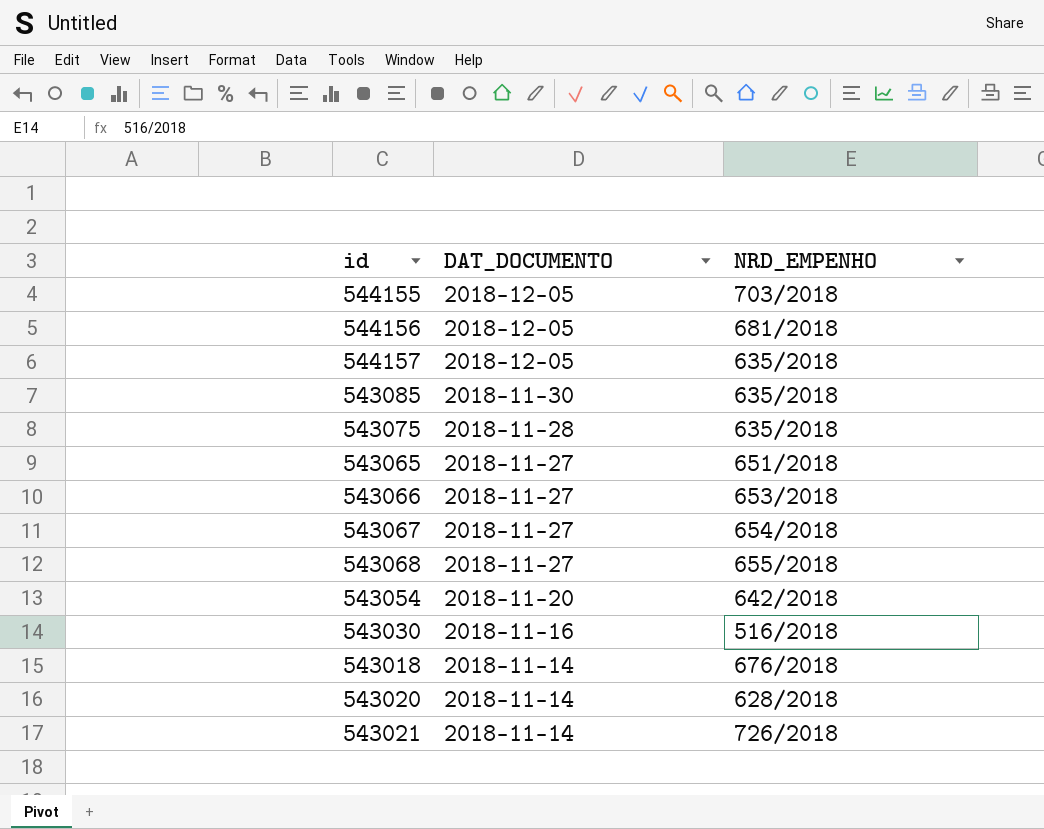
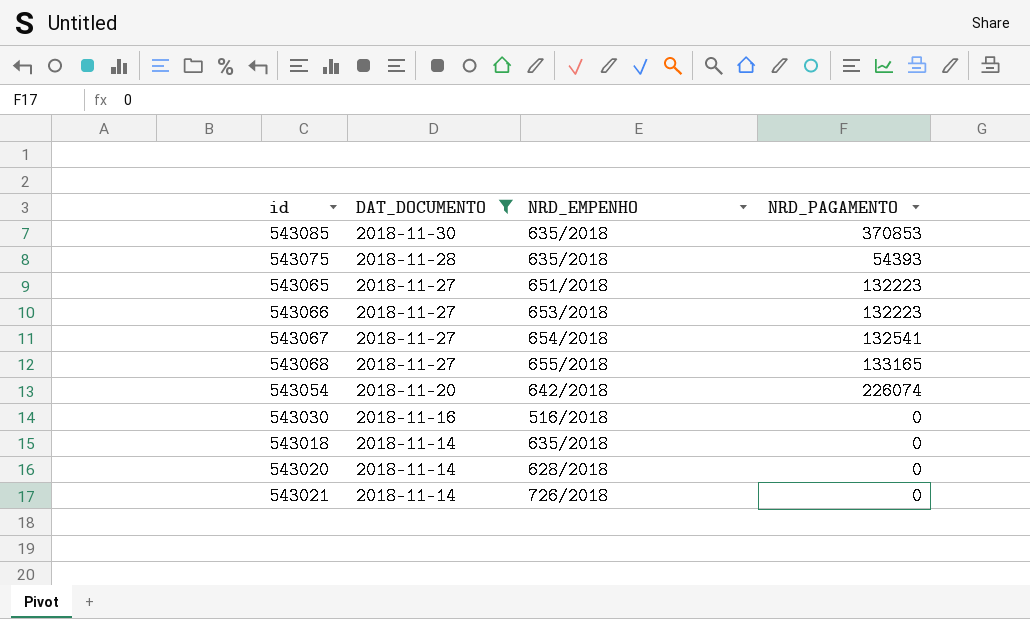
filter: none -> DAT_DOCUMENTO != 2018-12-05
column NRD_PAGAMENTO | position: none -> 4
543018 | NRD_EMPENHO: 676/2018 -> 635/2018

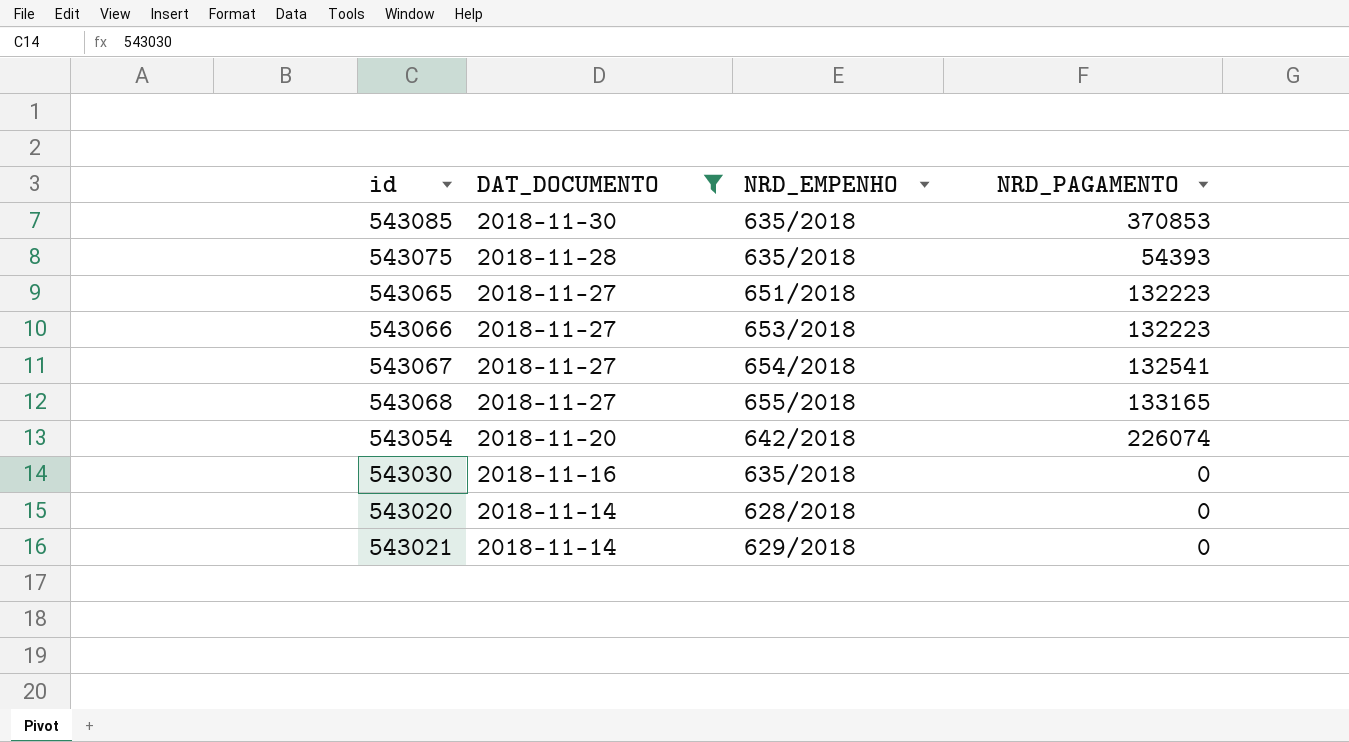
row 543018: 2018-11-14 | 635/2018 | 0 -> none
543030 | NRD_EMPENHO: 516/2018 -> 635/2018
543021 | NRD_EMPENHO: 726/2018 -> 629/2018

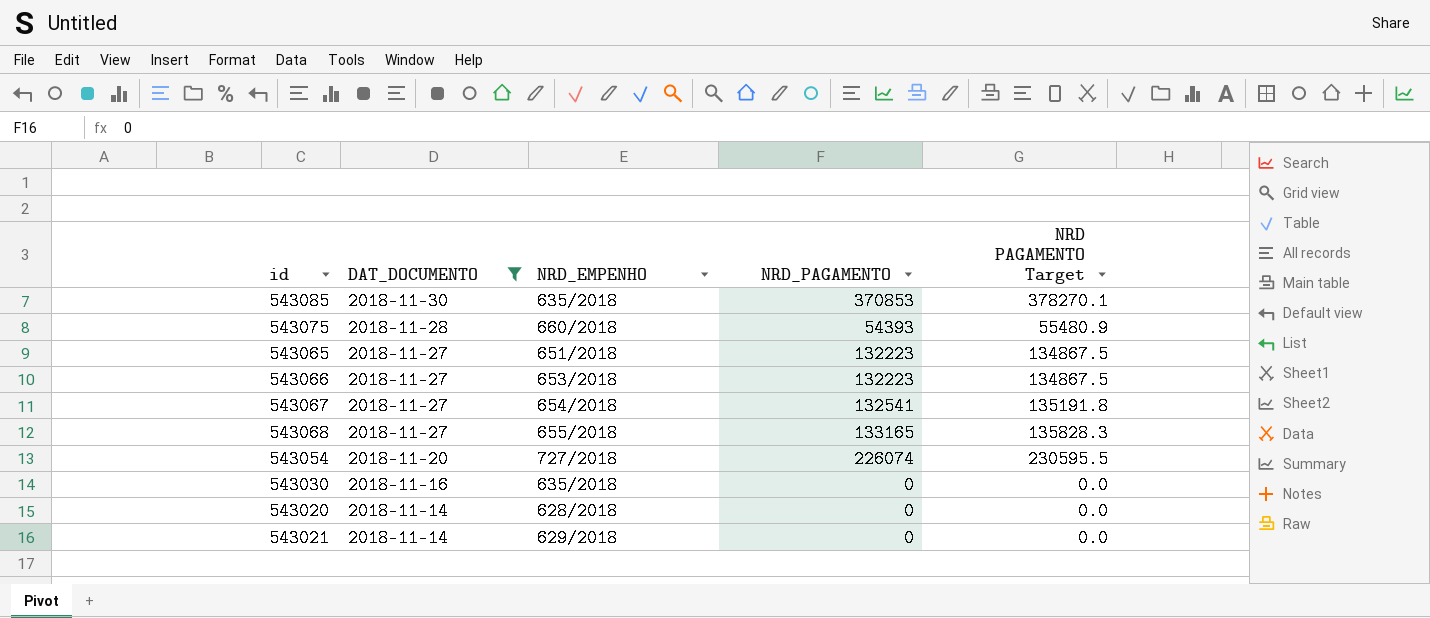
column NRD PAGAMENTO Target | formula: none -> [NRD_PAGAMENTO] * 1.02
543075 | NRD_EMPENHO: 635/2018 -> 660/2018
543054 | NRD_EMPENHO: 642/2018 -> 727/2018

